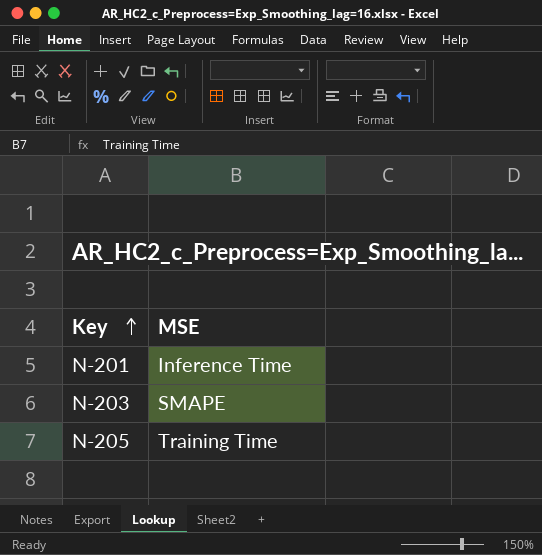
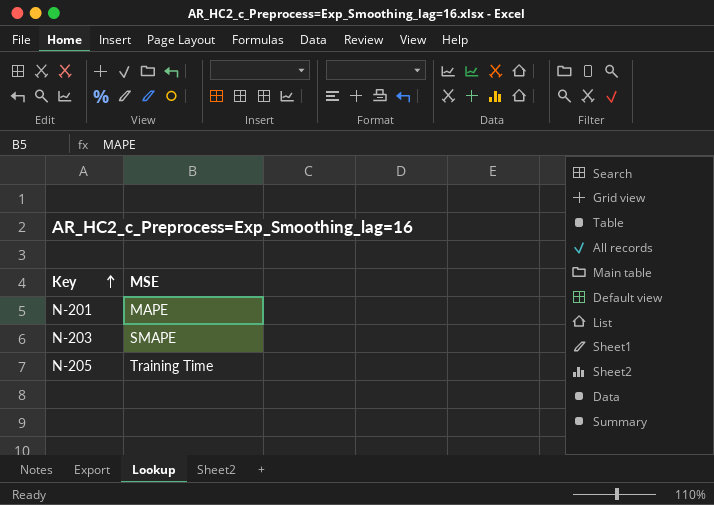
N-201 | MSE: Inference Time -> MAPE

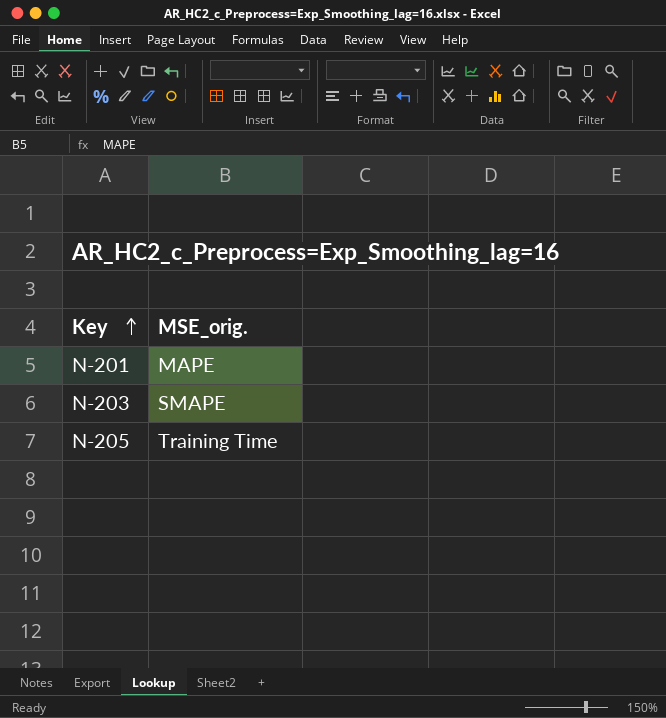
column name: MSE -> MSE_orig.

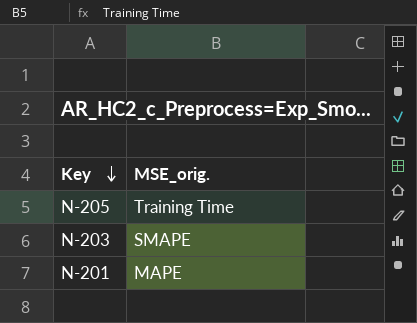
row order: Key ascending -> Key descending

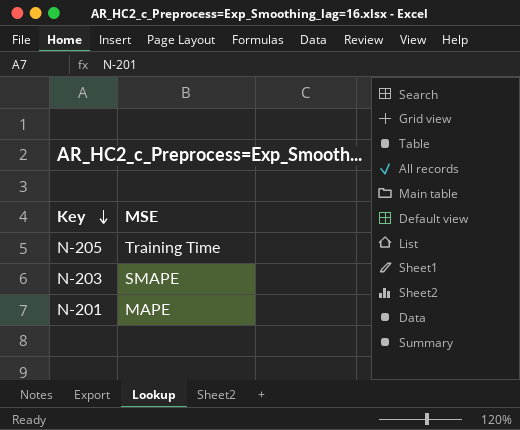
column name: MSE_orig. -> MSE

